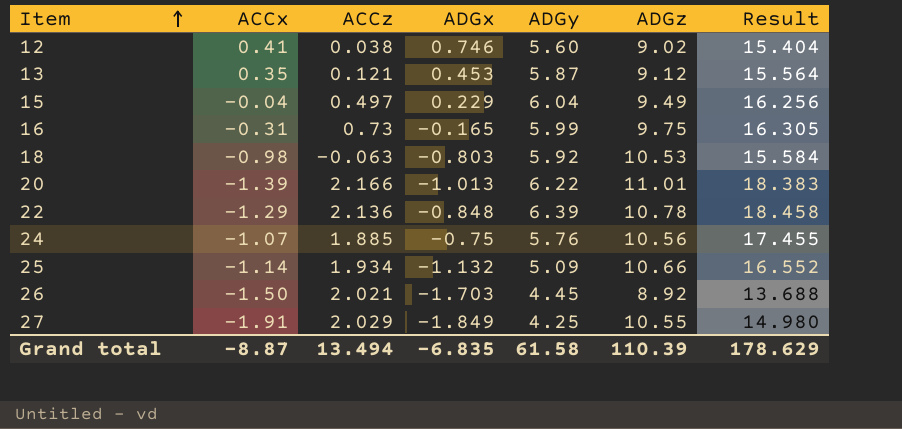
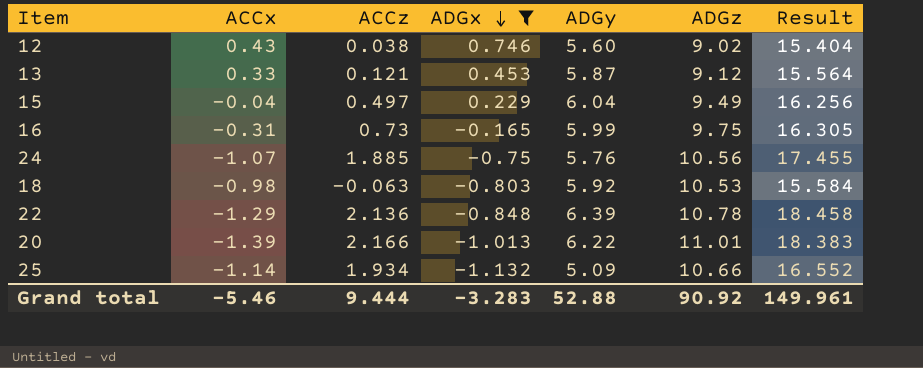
filter: none -> ADGx >= -1.132
row order: Item ascending -> ADGx descending
12 | ACCx: 0.41 -> 0.43
13 | ACCx: 0.35 -> 0.33
Grand total | ACCx: -8.87 -> -5.46
Grand total | ACCz: 13.494 -> 9.444
Grand total | ADGx: -6.835 -> -3.283
Grand total | ADGy: 61.58 -> 52.88
Grand total | ADGz: 110.39 -> 90.92
Grand total | Result: 178.629 -> 149.961

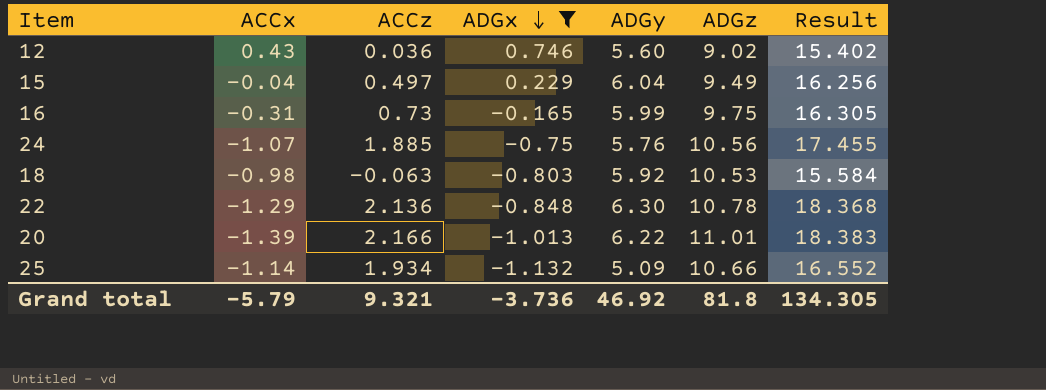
row 13: 0.33 | 0.121 | 0.453 | 5.87 | 9.12 | 15.564 -> none
12 | ACCz: 0.038 -> 0.036
12 | Result: 15.404 -> 15.402
22 | ADGy: 6.39 -> 6.30
22 | Result: 18.458 -> 18.368
Grand total | ACCx: -5.46 -> -5.79
Grand total | ACCz: 9.444 -> 9.321
Grand total | ADGx: -3.283 -> -3.736
Grand total | ADGy: 52.88 -> 46.92
Grand total | ADGz: 90.92 -> 81.8
Grand total | Result: 149.961 -> 134.305

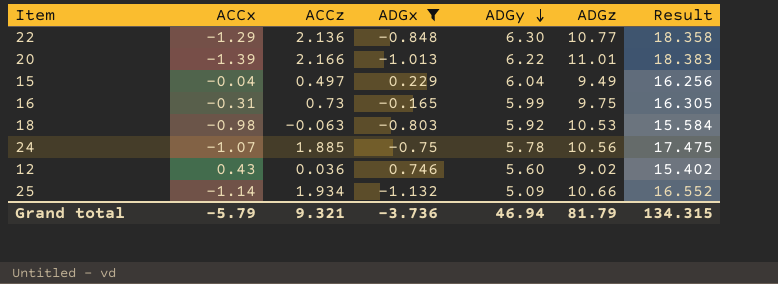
row order: ADGx descending -> ADGy descending
22 | ADGz: 10.78 -> 10.77
22 | Result: 18.368 -> 18.358
24 | ADGy: 5.76 -> 5.78
24 | Result: 17.455 -> 17.475
Grand total | ADGy: 46.92 -> 46.94
Grand total | ADGz: 81.8 -> 81.79
Grand total | Result: 134.305 -> 134.315

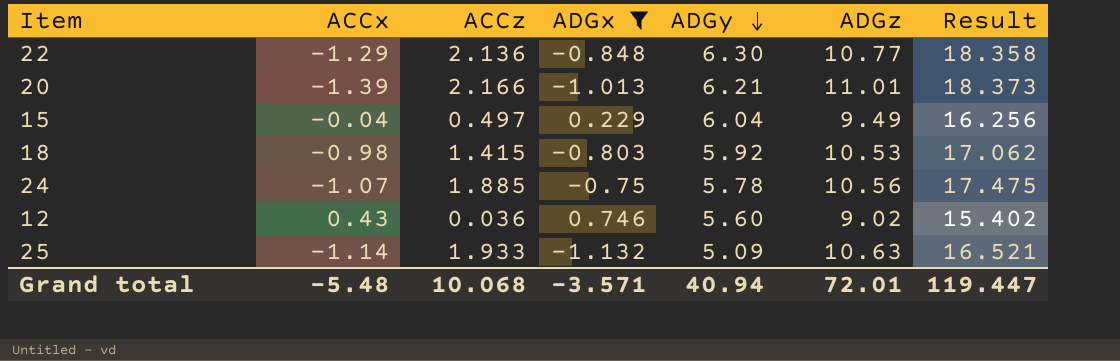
row 16: -0.31 | 0.73 | -0.165 | 5.99 | 9.75 | 16.305 -> none
20 | ADGy: 6.22 -> 6.21
20 | Result: 18.383 -> 18.373
18 | ACCz: -0.063 -> 1.415
18 | Result: 15.584 -> 17.062
25 | ACCz: 1.934 -> 1.933
25 | ADGz: 10.66 -> 10.63
25 | Result: 16.552 -> 16.521
Grand total | ACCx: -5.79 -> -5.48
Grand total | ACCz: 9.321 -> 10.068
Grand total | ADGx: -3.736 -> -3.571
Grand total | ADGy: 46.94 -> 40.94
Grand total | ADGz: 81.79 -> 72.01
Grand total | Result: 134.315 -> 119.447

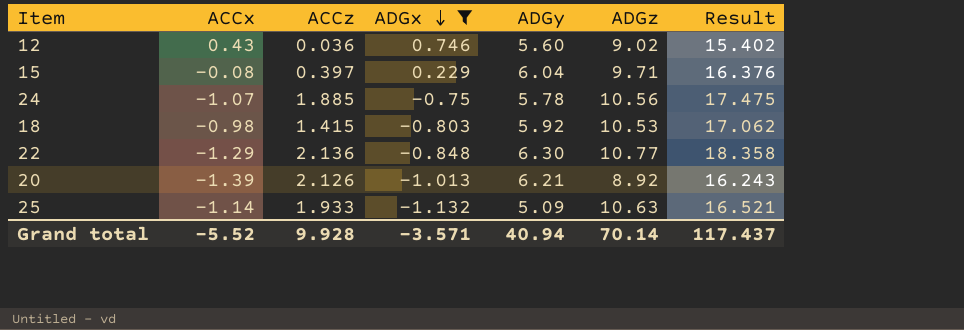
row order: ADGy descending -> ADGx descending
15 | ACCx: -0.04 -> -0.08
15 | ACCz: 0.497 -> 0.397
15 | ADGz: 9.49 -> 9.71
15 | Result: 16.256 -> 16.376
20 | ACCz: 2.166 -> 2.126
20 | ADGz: 11.01 -> 8.92
20 | Result: 18.373 -> 16.243
Grand total | ACCx: -5.48 -> -5.52
Grand total | ACCz: 10.068 -> 9.928
Grand total | ADGz: 72.01 -> 70.14
Grand total | Result: 119.447 -> 117.437

